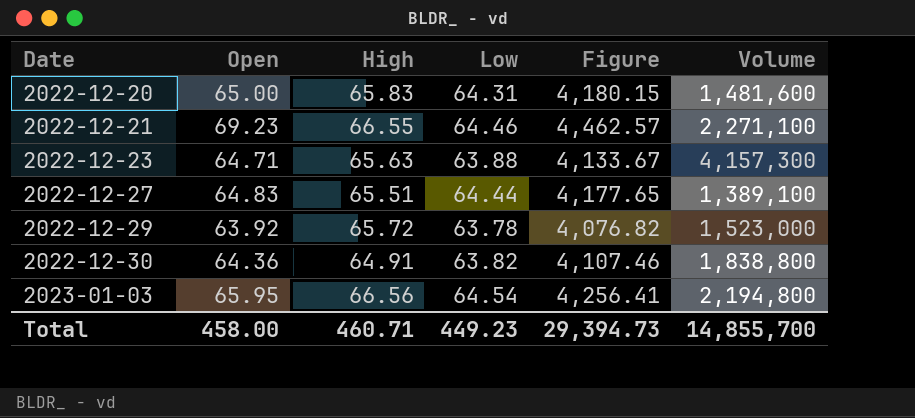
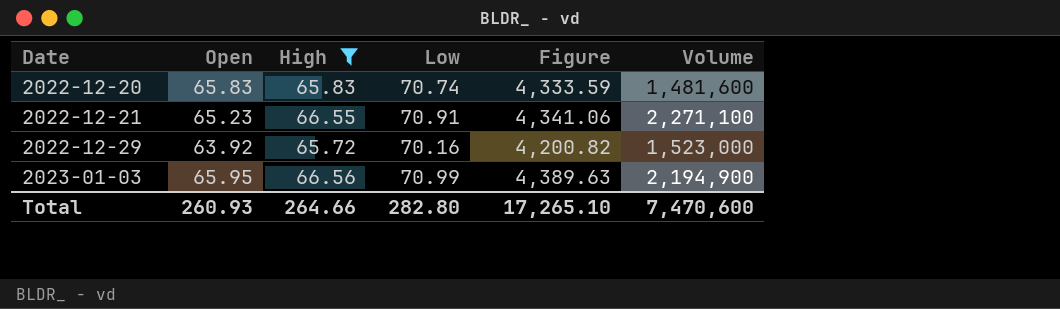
filter: none -> High >= 65.72
column Figure | formula: [Open] * [Low] -> [Open] * [High]
2022-12-20 | Open: 65.00 -> 65.83
2022-12-20 | Low: 64.31 -> 70.74
2022-12-21 | Open: 69.23 -> 65.23
2022-12-21 | Low: 64.46 -> 70.91
2022-12-29 | Low: 63.78 -> 70.16
2023-01-03 | Low: 64.54 -> 70.99
2023-01-03 | Volume: 2,194,800 -> 2,194,900
Total | Open: 458.00 -> 260.93
Total | High: 460.71 -> 264.66
Total | Low: 449.23 -> 282.80
Total | Figure: 29,394.73 -> 17,265.10
Total | Volume: 14,855,700 -> 7,470,600

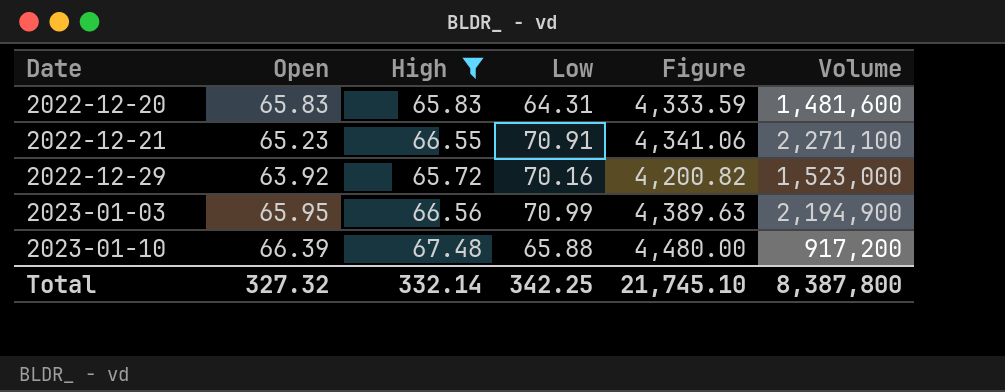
2022-12-20 | Low: 70.74 -> 64.31
row 2023-01-10: none -> 66.39 | 67.48 | 65.88 | 4,480.00 | 917,200
Total | Open: 260.93 -> 327.32
Total | High: 264.66 -> 332.14
Total | Low: 282.80 -> 342.25
Total | Figure: 17,265.10 -> 21,745.10
Total | Volume: 7,470,600 -> 8,387,800

